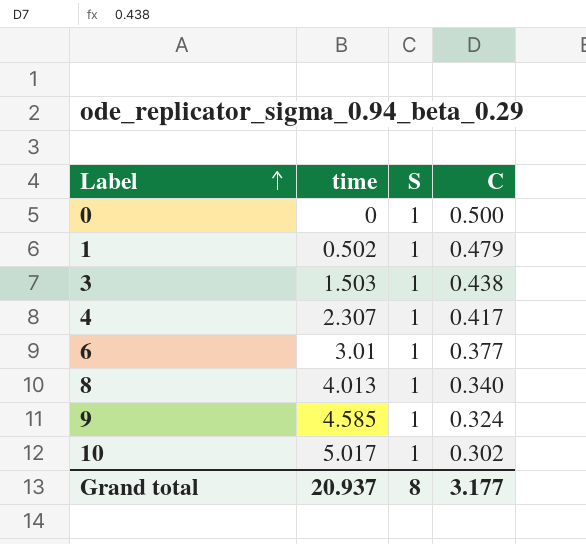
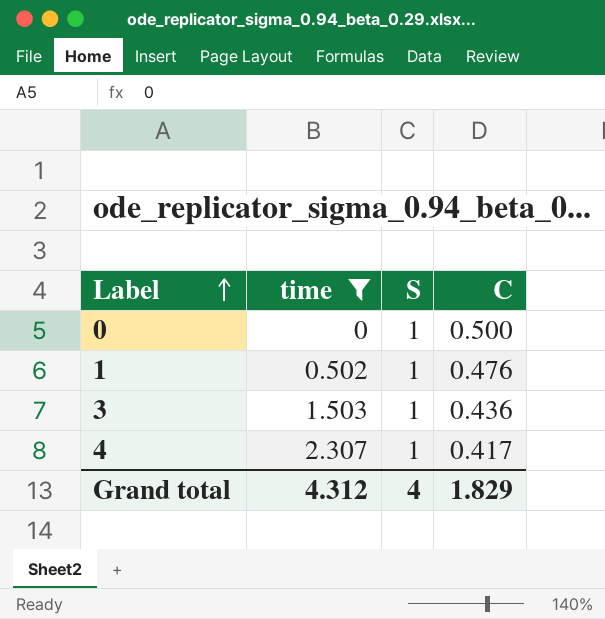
filter: none -> time <= 2.307
1 | C: 0.479 -> 0.476
3 | C: 0.438 -> 0.436
Grand total | time: 20.937 -> 4.312
Grand total | S: 8 -> 4
Grand total | C: 3.177 -> 1.829

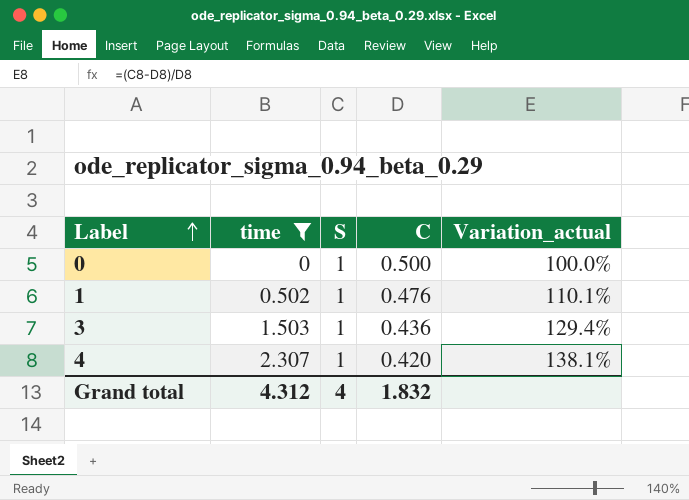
column Variation_actual | formula: none -> ([S] - [C]) / [C]
4 | C: 0.417 -> 0.420
Grand total | C: 1.829 -> 1.832

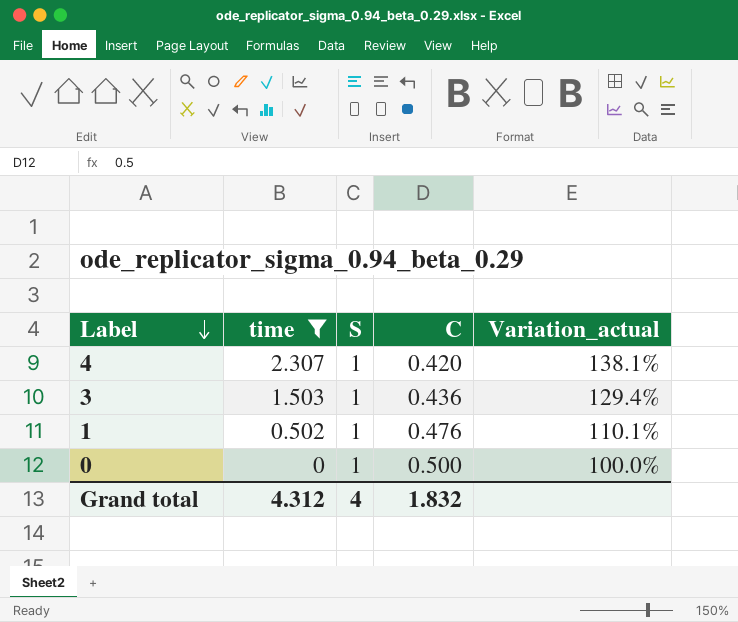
row order: Label ascending -> Label descending

